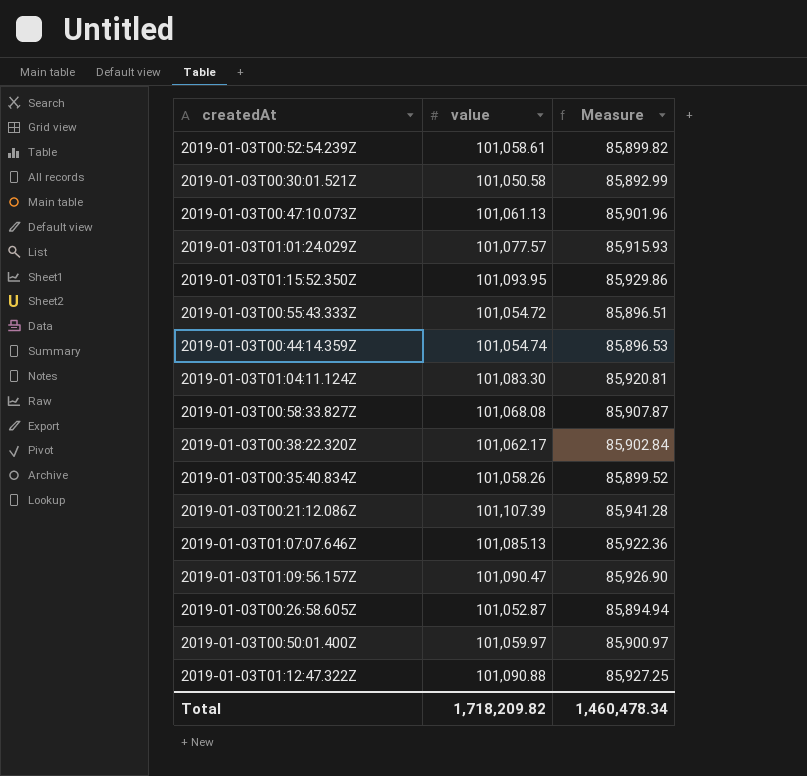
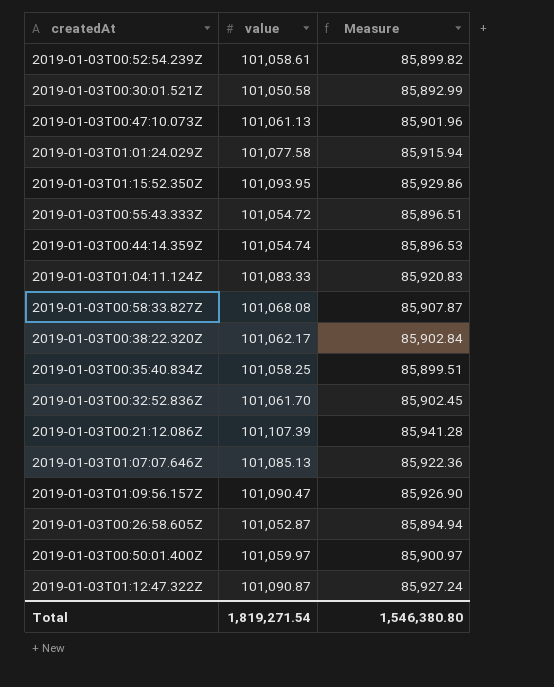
2019-01-03T01:01:24.029Z | value: 101,077.57 -> 101,077.58
2019-01-03T01:01:24.029Z | Measure: 85,915.93 -> 85,915.94
2019-01-03T01:04:11.124Z | value: 101,083.30 -> 101,083.33
2019-01-03T01:04:11.124Z | Measure: 85,920.81 -> 85,920.83
2019-01-03T00:35:40.834Z | value: 101,058.26 -> 101,058.25
2019-01-03T00:35:40.834Z | Measure: 85,899.52 -> 85,899.51
row 2019-01-03T00:32:52.836Z: none -> 101,061.70 | 85,902.45
2019-01-03T01:12:47.322Z | value: 101,090.88 -> 101,090.87
2019-01-03T01:12:47.322Z | Measure: 85,927.25 -> 85,927.24
Total | value: 1,718,209.82 -> 1,819,271.54
Total | Measure: 1,460,478.34 -> 1,546,380.80

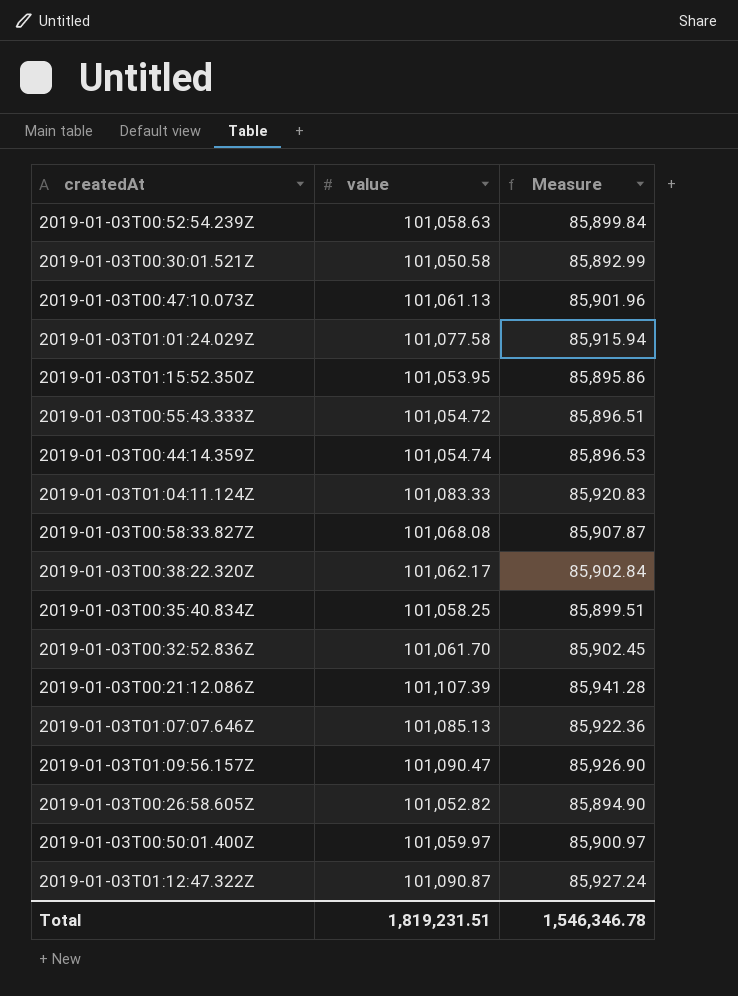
2019-01-03T00:52:54.239Z | value: 101,058.61 -> 101,058.63
2019-01-03T00:52:54.239Z | Measure: 85,899.82 -> 85,899.84
2019-01-03T01:15:52.350Z | value: 101,093.95 -> 101,053.95
2019-01-03T01:15:52.350Z | Measure: 85,929.86 -> 85,895.86
2019-01-03T00:26:58.605Z | value: 101,052.87 -> 101,052.82
2019-01-03T00:26:58.605Z | Measure: 85,894.94 -> 85,894.90
Total | value: 1,819,271.54 -> 1,819,231.51
Total | Measure: 1,546,380.80 -> 1,546,346.78

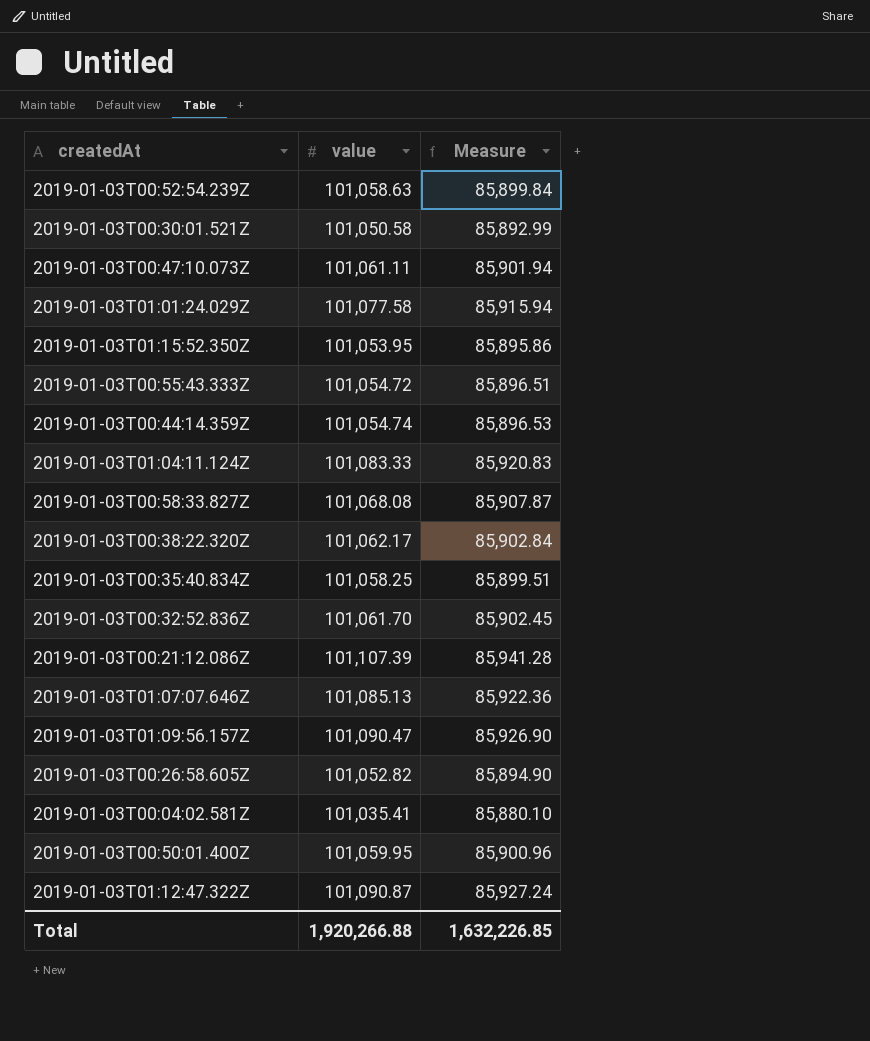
2019-01-03T00:47:10.073Z | value: 101,061.13 -> 101,061.11
2019-01-03T00:47:10.073Z | Measure: 85,901.96 -> 85,901.94
row 2019-01-03T00:04:02.581Z: none -> 101,035.41 | 85,880.10
2019-01-03T00:50:01.400Z | value: 101,059.97 -> 101,059.95
2019-01-03T00:50:01.400Z | Measure: 85,900.97 -> 85,900.96
Total | value: 1,819,231.51 -> 1,920,266.88
Total | Measure: 1,546,346.78 -> 1,632,226.85

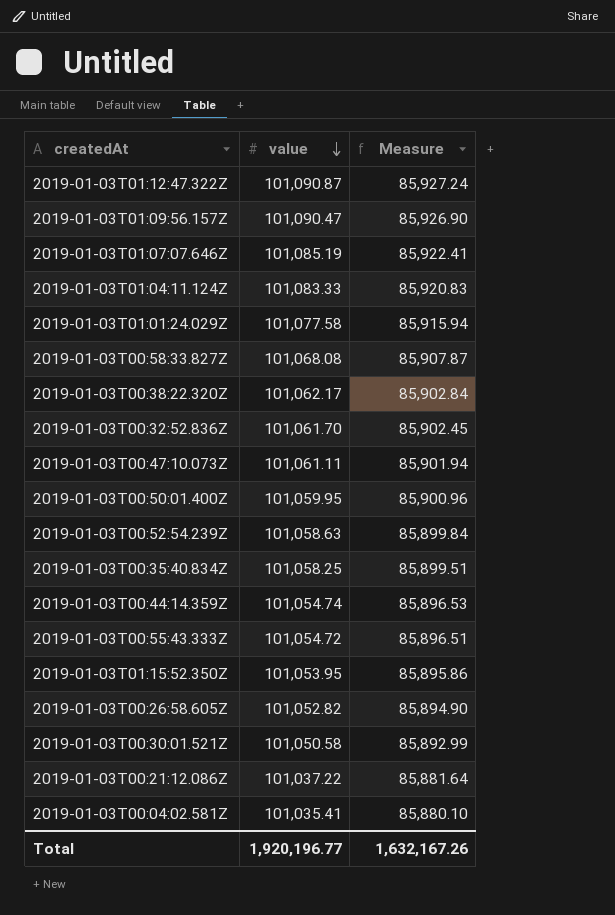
row order: none -> value descending
2019-01-03T01:07:07.646Z | value: 101,085.13 -> 101,085.19
2019-01-03T01:07:07.646Z | Measure: 85,922.36 -> 85,922.41
2019-01-03T00:21:12.086Z | value: 101,107.39 -> 101,037.22
2019-01-03T00:21:12.086Z | Measure: 85,941.28 -> 85,881.64
Total | value: 1,920,266.88 -> 1,920,196.77
Total | Measure: 1,632,226.85 -> 1,632,167.26

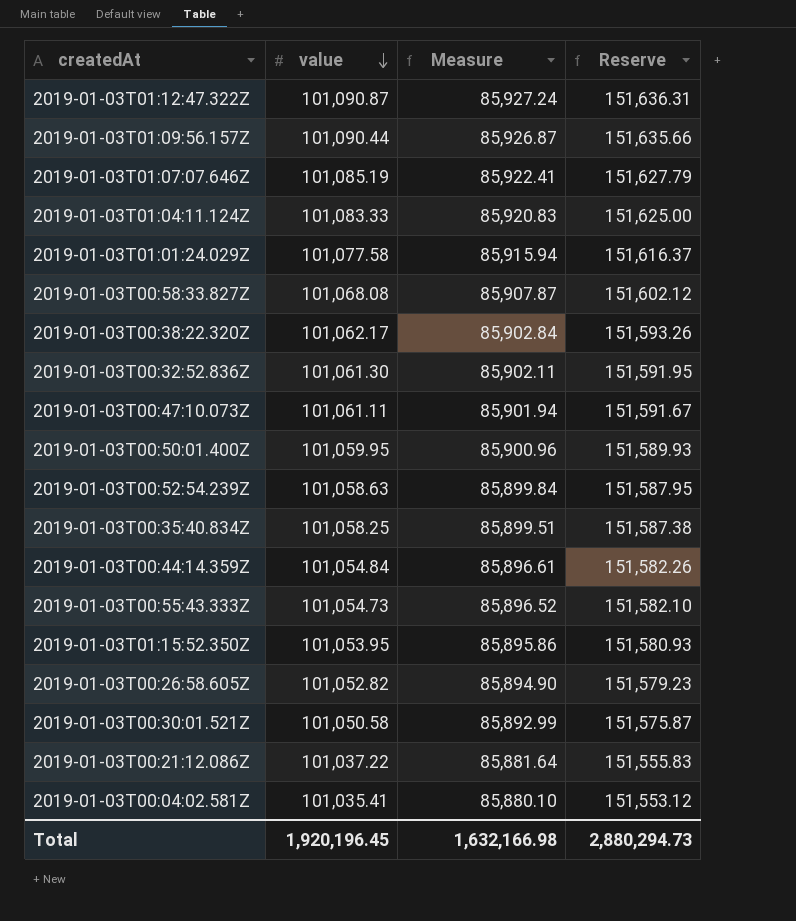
column Reserve | formula: none -> [value] * 1.5
2019-01-03T01:09:56.157Z | value: 101,090.47 -> 101,090.44
2019-01-03T01:09:56.157Z | Measure: 85,926.90 -> 85,926.87
2019-01-03T00:32:52.836Z | value: 101,061.70 -> 101,061.30
2019-01-03T00:32:52.836Z | Measure: 85,902.45 -> 85,902.11
2019-01-03T00:44:14.359Z | value: 101,054.74 -> 101,054.84
2019-01-03T00:44:14.359Z | Measure: 85,896.53 -> 85,896.61
2019-01-03T00:55:43.333Z | value: 101,054.72 -> 101,054.73
2019-01-03T00:55:43.333Z | Measure: 85,896.51 -> 85,896.52
Total | value: 1,920,196.77 -> 1,920,196.45
Total | Measure: 1,632,167.26 -> 1,632,166.98

